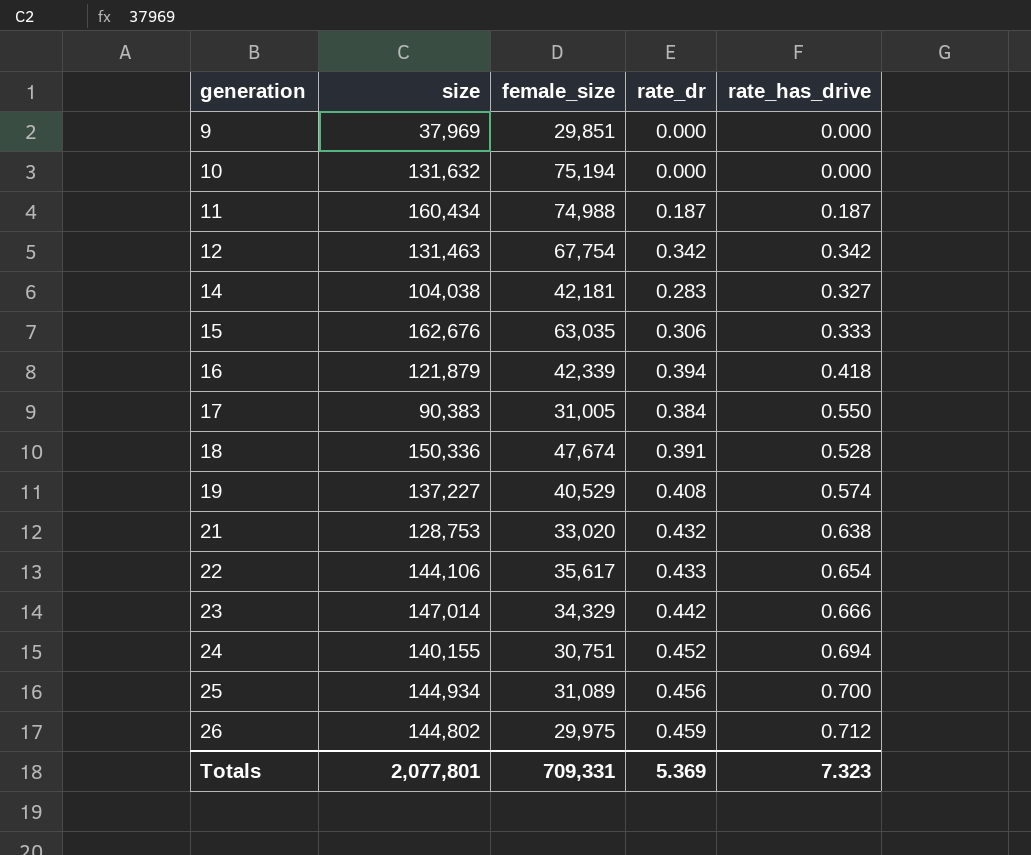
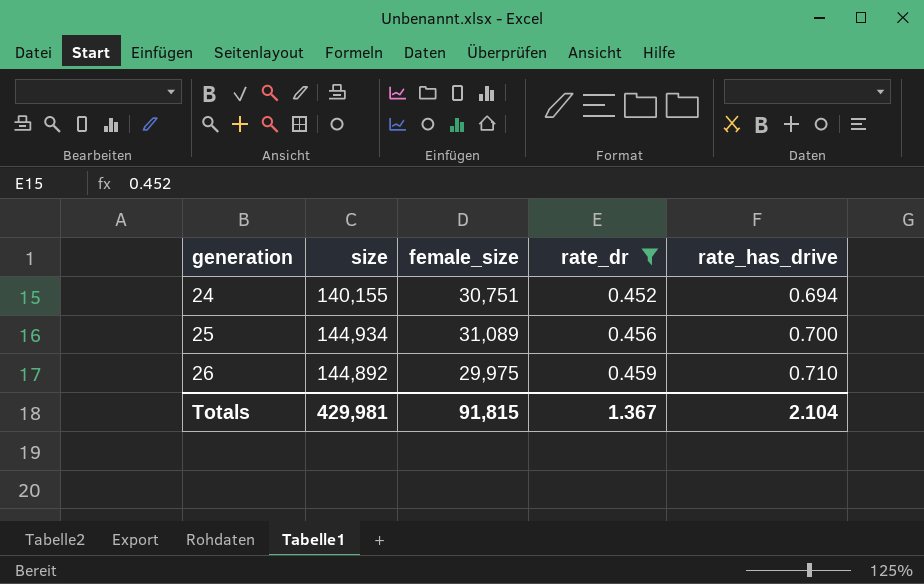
filter: none -> rate_dr >= 0.452
26 | size: 144,802 -> 144,892
26 | rate_has_drive: 0.712 -> 0.710
Totals | size: 2,077,801 -> 429,981
Totals | female_size: 709,331 -> 91,815
Totals | rate_dr: 5.369 -> 1.367
Totals | rate_has_drive: 7.323 -> 2.104

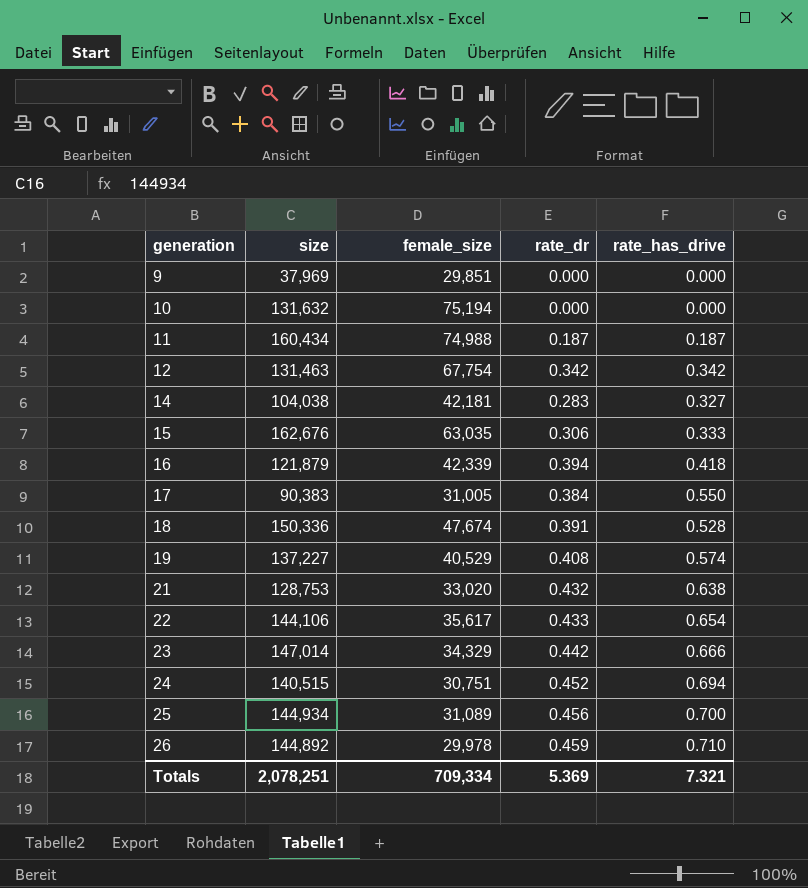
filter: rate_dr >= 0.452 -> none
24 | size: 140,155 -> 140,515
26 | female_size: 29,975 -> 29,978
Totals | size: 429,981 -> 2,078,251
Totals | female_size: 91,815 -> 709,334
Totals | rate_dr: 1.367 -> 5.369
Totals | rate_has_drive: 2.104 -> 7.321

